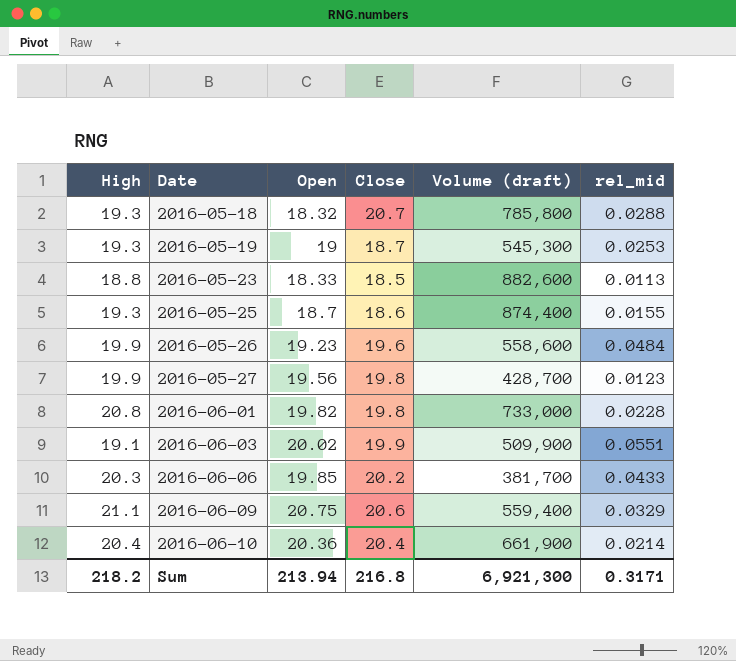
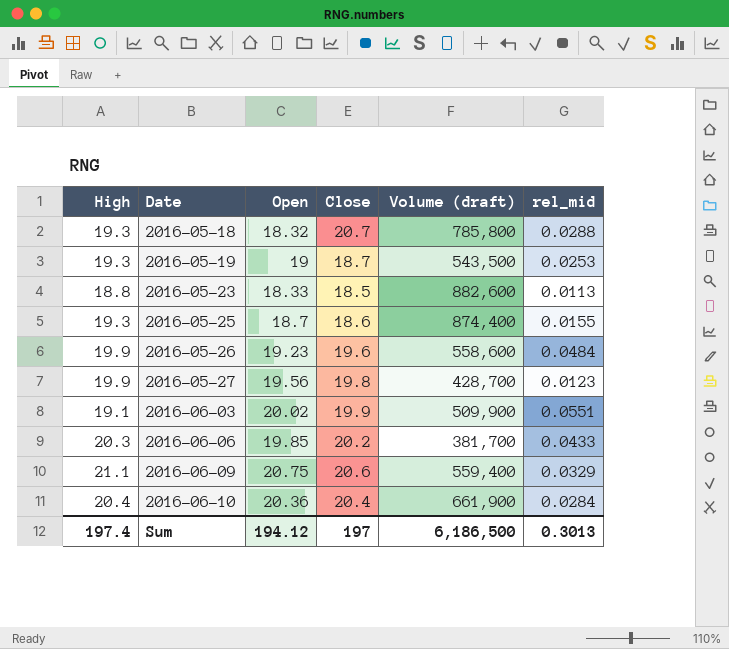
row 2016-06-01: 20.8 | 19.82 | 19.8 | 733,000 | 0.0228 -> none
2016-05-19 | Volume (draft): 545,300 -> 543,500
2016-06-10 | rel_mid: 0.0214 -> 0.0284
Sum | High: 218.2 -> 197.4
Sum | Open: 213.94 -> 194.12
Sum | Close: 216.8 -> 197
Sum | Volume (draft): 6,921,300 -> 6,186,500
Sum | rel_mid: 0.3171 -> 0.3013

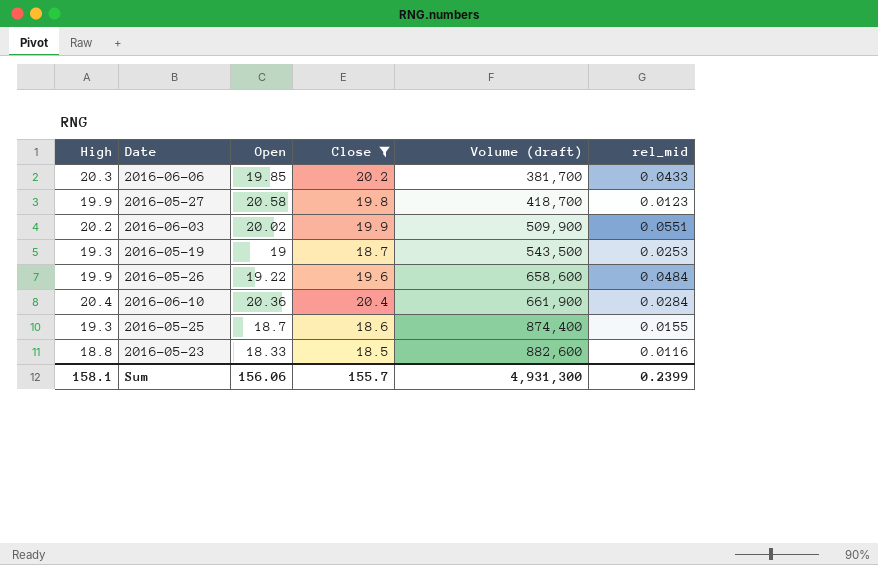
filter: none -> Close <= 20.4
row order: Date ascending -> Volume (draft) ascending
2016-05-27 | Open: 19.56 -> 20.58
2016-05-27 | Volume (draft): 428,700 -> 418,700
2016-06-03 | High: 19.1 -> 20.2
2016-05-26 | Open: 19.23 -> 19.22
2016-05-26 | Volume (draft): 558,600 -> 658,600
2016-05-23 | rel_mid: 0.0113 -> 0.0116
Sum | High: 197.4 -> 158.1
Sum | Open: 194.12 -> 156.06
Sum | Close: 197 -> 155.7
Sum | Volume (draft): 6,186,500 -> 4,931,300
Sum | rel_mid: 0.3013 -> 0.2399

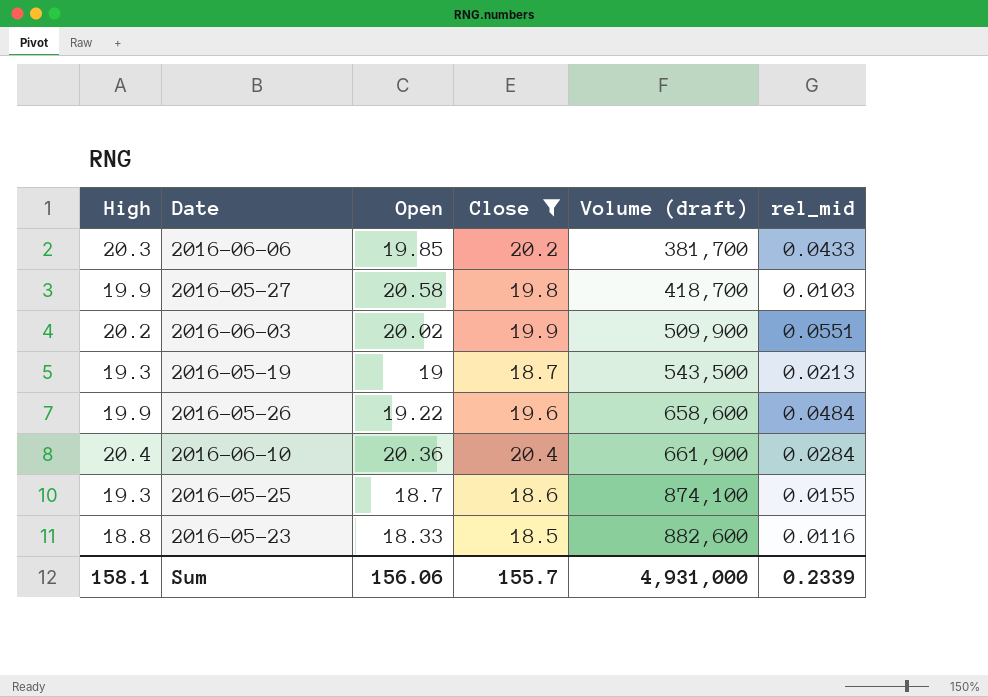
2016-05-27 | rel_mid: 0.0123 -> 0.0103
2016-05-19 | rel_mid: 0.0253 -> 0.0213
2016-05-25 | Volume (draft): 874,400 -> 874,100
Sum | Volume (draft): 4,931,300 -> 4,931,000
Sum | rel_mid: 0.2399 -> 0.2339

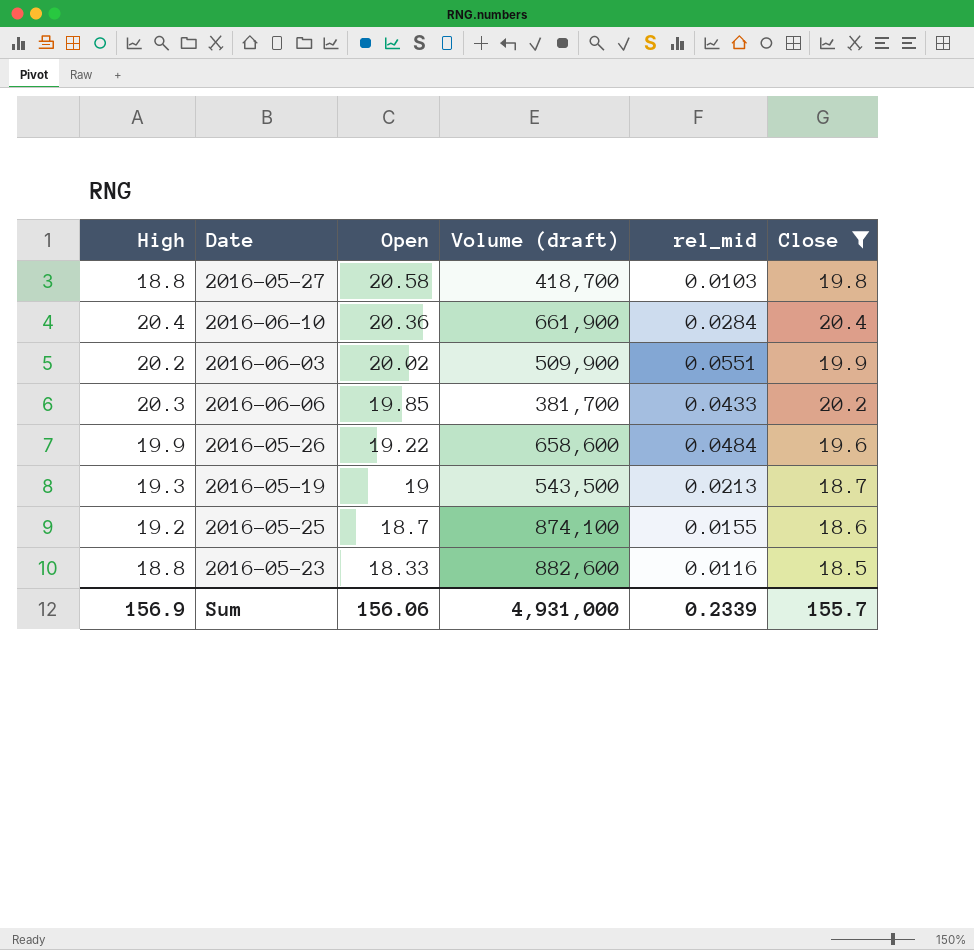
row order: Volume (draft) ascending -> Open descending
column Close | position: 4 -> 6
2016-05-27 | High: 19.9 -> 18.8
2016-05-25 | High: 19.3 -> 19.2
Sum | High: 158.1 -> 156.9

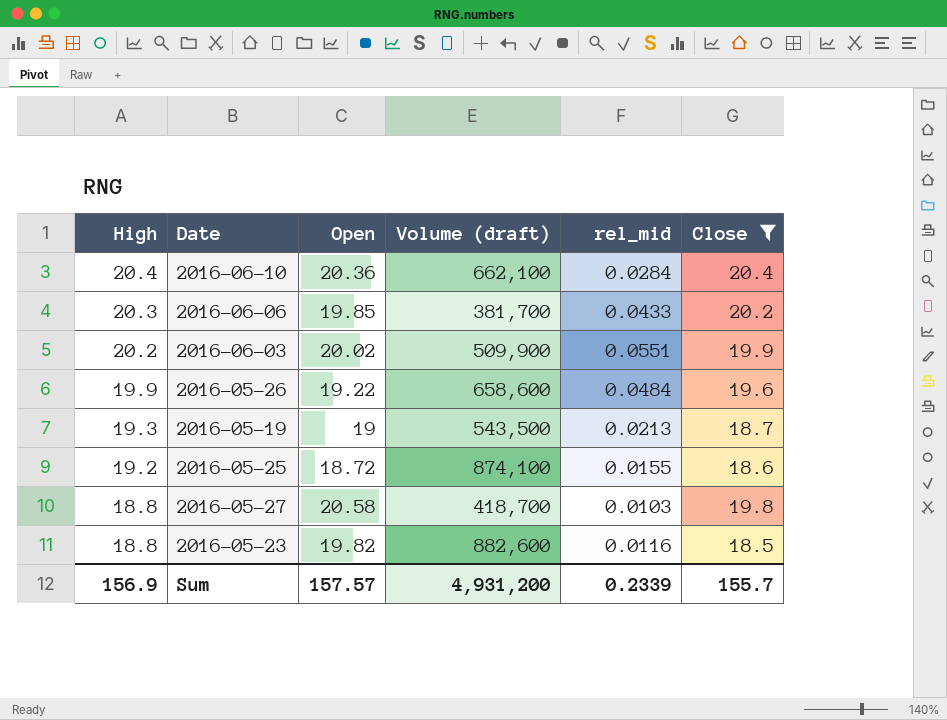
row order: Open descending -> High descending
2016-06-10 | Volume (draft): 661,900 -> 662,100
2016-05-25 | Open: 18.7 -> 18.72
2016-05-23 | Open: 18.33 -> 19.82
Sum | Open: 156.06 -> 157.57
Sum | Volume (draft): 4,931,000 -> 4,931,200

